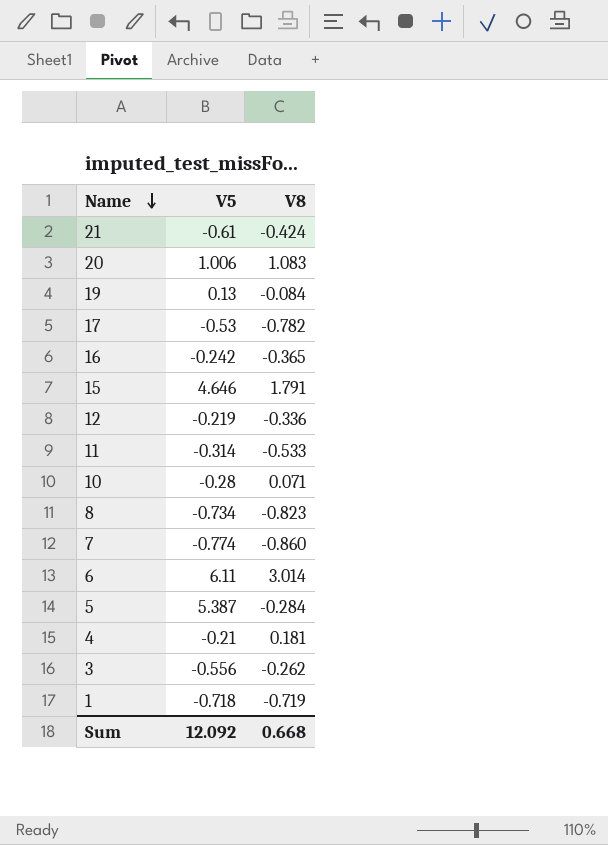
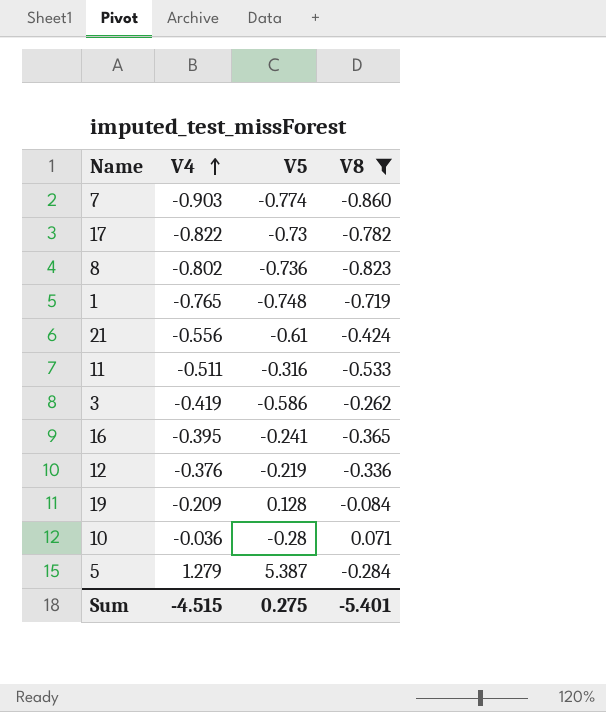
filter: none -> V8 <= 0.071
row order: Name descending -> V4 ascending
column V4 | position: none -> 2
17 | V5: -0.53 -> -0.73
8 | V5: -0.734 -> -0.736
1 | V5: -0.718 -> -0.748
11 | V5: -0.314 -> -0.316
3 | V5: -0.556 -> -0.586
16 | V5: -0.242 -> -0.241
19 | V5: 0.13 -> 0.128
Sum | V5: 12.092 -> 0.275
Sum | V8: 0.668 -> -5.401

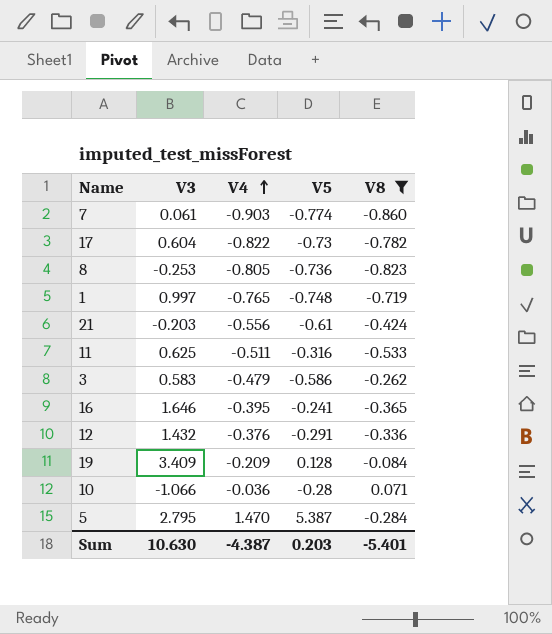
column V3 | position: none -> 2
8 | V4: -0.802 -> -0.805
3 | V4: -0.419 -> -0.479
12 | V5: -0.219 -> -0.291
5 | V4: 1.279 -> 1.470
Sum | V4: -4.515 -> -4.387
Sum | V5: 0.275 -> 0.203

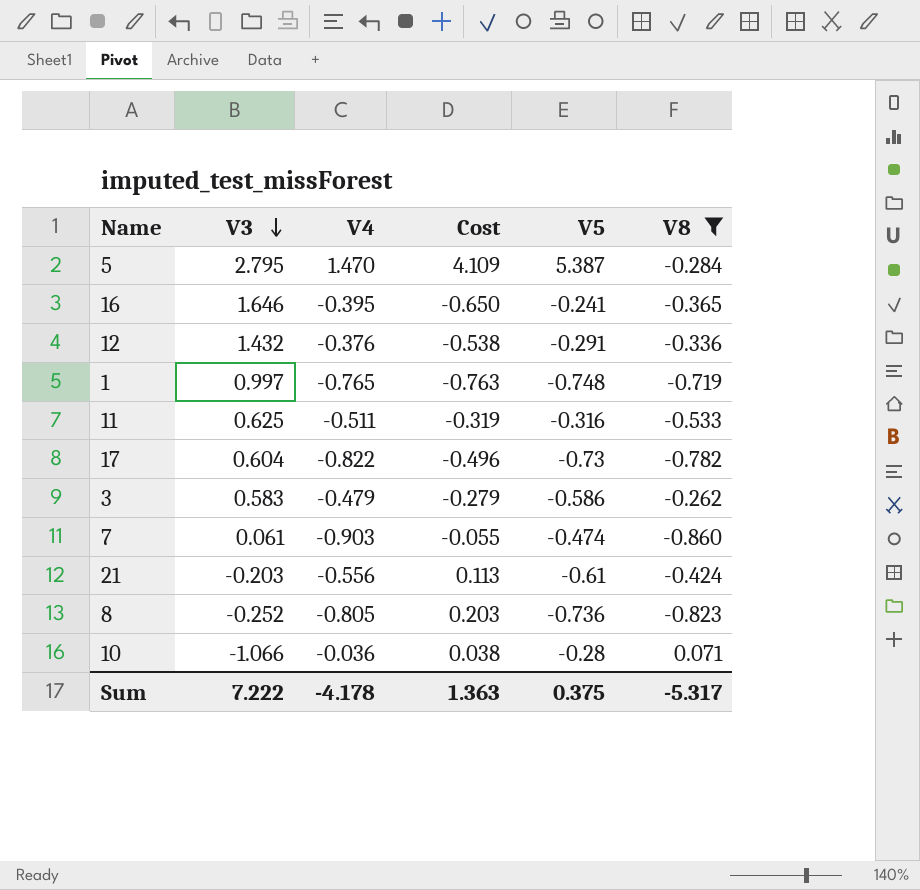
row order: V4 ascending -> V3 descending
column Cost | formula: none -> [V3] * [V4]
row 19: 3.409 | -0.209 | 0.128 | -0.084 -> none
7 | V5: -0.774 -> -0.474
8 | V3: -0.253 -> -0.252
Sum | V3: 10.630 -> 7.222
Sum | V4: -4.387 -> -4.178
Sum | V5: 0.203 -> 0.375
Sum | V8: -5.401 -> -5.317

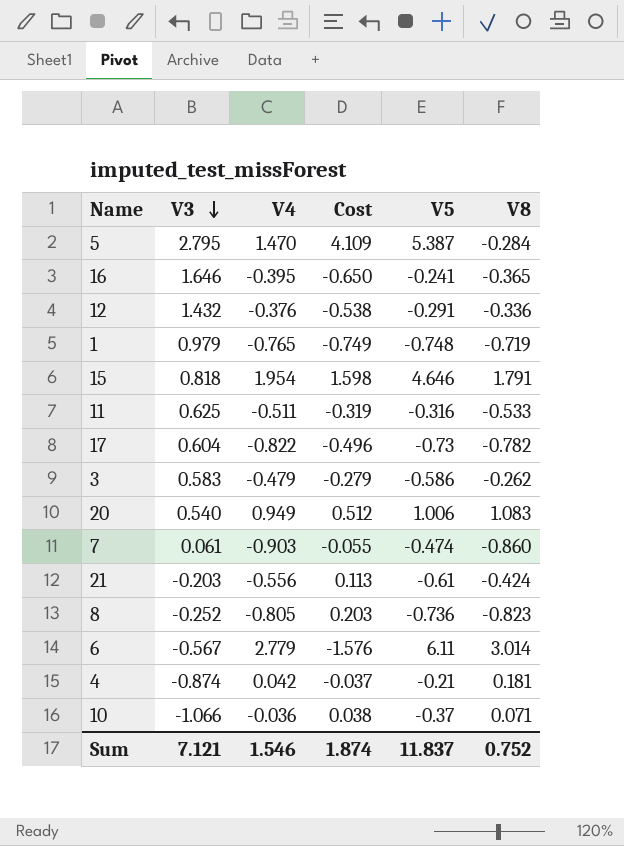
filter: V8 <= 0.071 -> none
1 | V3: 0.997 -> 0.979
1 | Cost: -0.763 -> -0.749
10 | V5: -0.28 -> -0.37
Sum | V3: 7.222 -> 7.121
Sum | V4: -4.178 -> 1.546
Sum | Cost: 1.363 -> 1.874
Sum | V5: 0.375 -> 11.837
Sum | V8: -5.317 -> 0.752

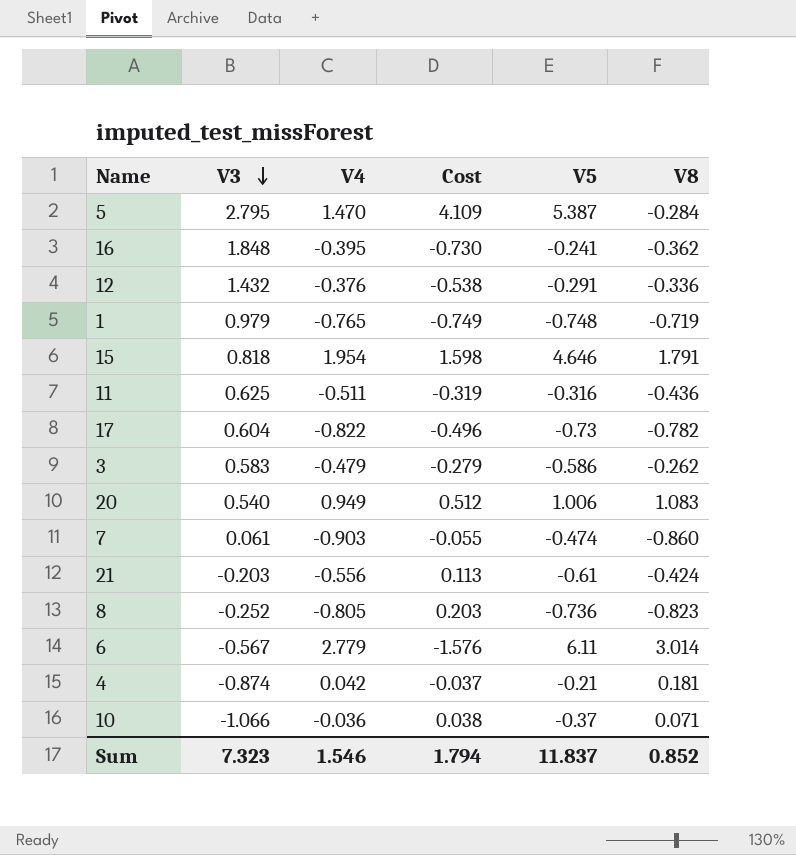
16 | V3: 1.646 -> 1.848
16 | Cost: -0.650 -> -0.730
16 | V8: -0.365 -> -0.362
11 | V8: -0.533 -> -0.436
Sum | V3: 7.121 -> 7.323
Sum | Cost: 1.874 -> 1.794
Sum | V8: 0.752 -> 0.852

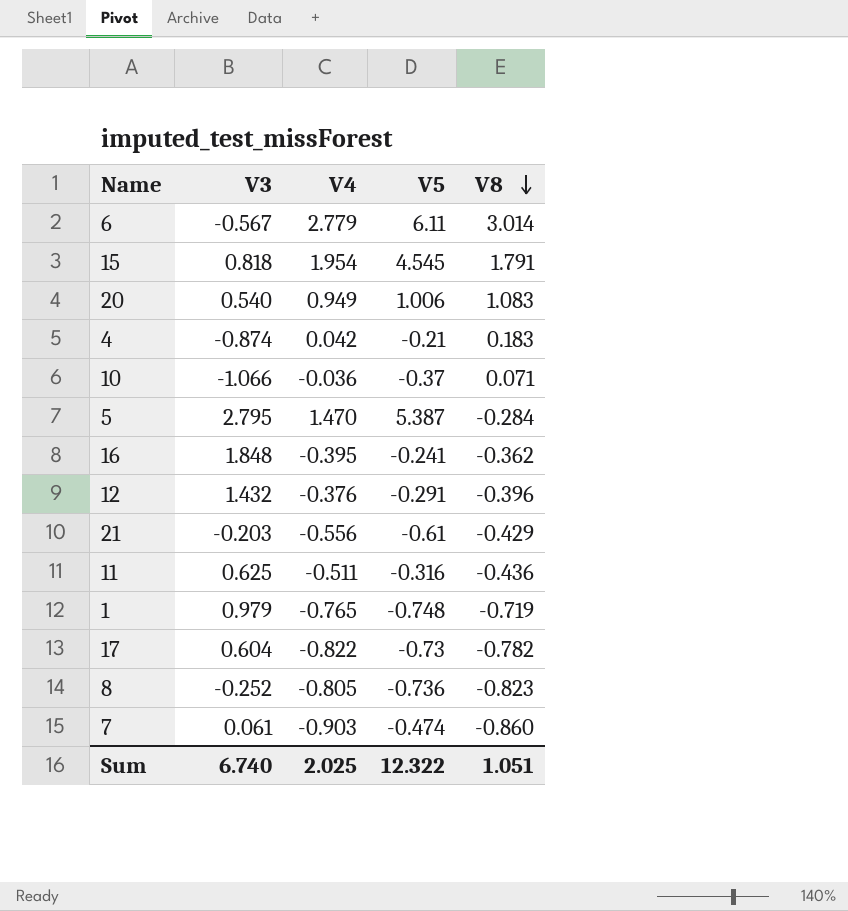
row order: V3 descending -> V8 descending
column Cost | formula: [V3] * [V4] -> none
row 3: 0.583 | -0.479 | -0.279 | -0.586 | -0.262 -> none
15 | V5: 4.646 -> 4.545
4 | V8: 0.181 -> 0.183
12 | V8: -0.336 -> -0.396
21 | V8: -0.424 -> -0.429
Sum | V3: 7.323 -> 6.740
Sum | V4: 1.546 -> 2.025
Sum | V5: 11.837 -> 12.322
Sum | V8: 0.852 -> 1.051

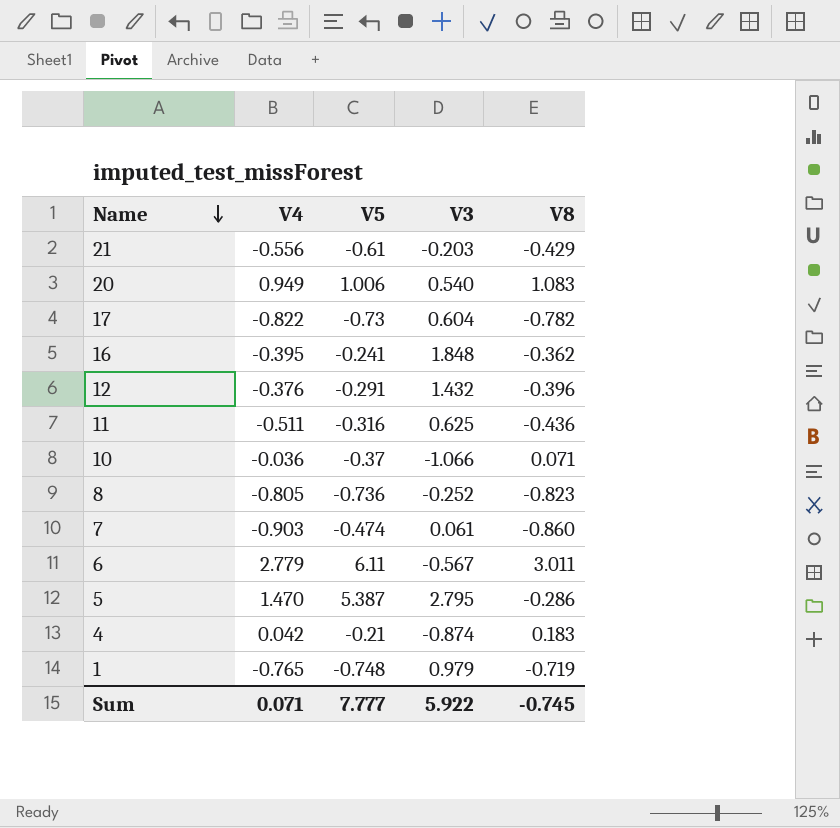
row order: V8 descending -> Name descending
column V3 | position: 2 -> 4
row 15: 0.818 | 1.954 | 4.545 | 1.791 -> none
6 | V8: 3.014 -> 3.011
5 | V8: -0.284 -> -0.286
Sum | V4: 2.025 -> 0.071
Sum | V5: 12.322 -> 7.777
Sum | V3: 6.740 -> 5.922
Sum | V8: 1.051 -> -0.745

